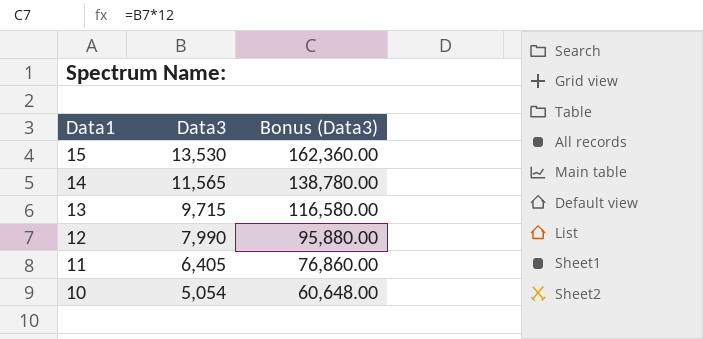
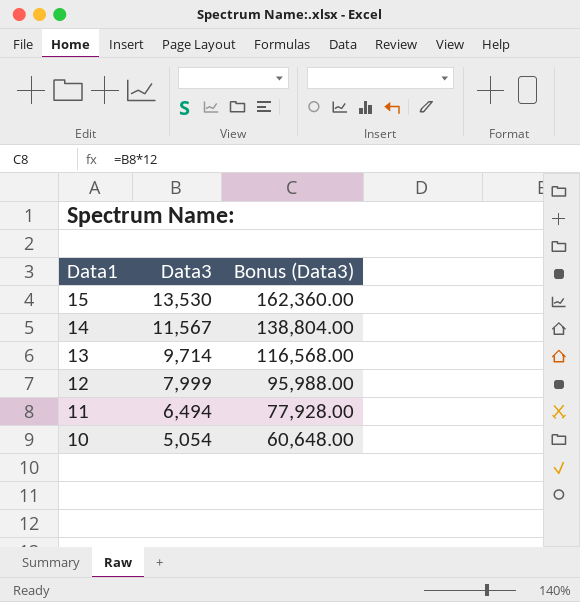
14 | Data3: 11,565 -> 11,567
14 | Bonus (Data3): 138,780.00 -> 138,804.00
13 | Data3: 9,715 -> 9,714
13 | Bonus (Data3): 116,580.00 -> 116,568.00
12 | Data3: 7,990 -> 7,999
12 | Bonus (Data3): 95,880.00 -> 95,988.00
11 | Data3: 6,405 -> 6,494
11 | Bonus (Data3): 76,860.00 -> 77,928.00

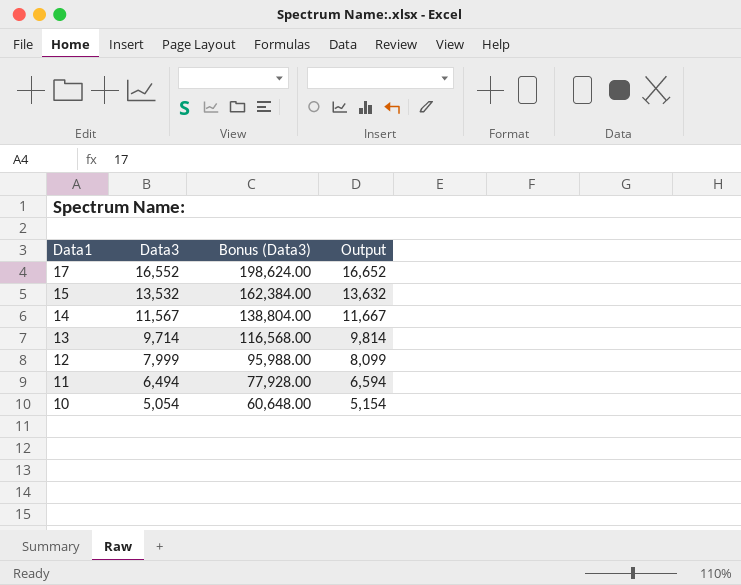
column Output | formula: none -> [Data3] + 100
row 17: none -> 16,552 | 198,624.00 | 16,652
15 | Data3: 13,530 -> 13,532
15 | Bonus (Data3): 162,360.00 -> 162,384.00

